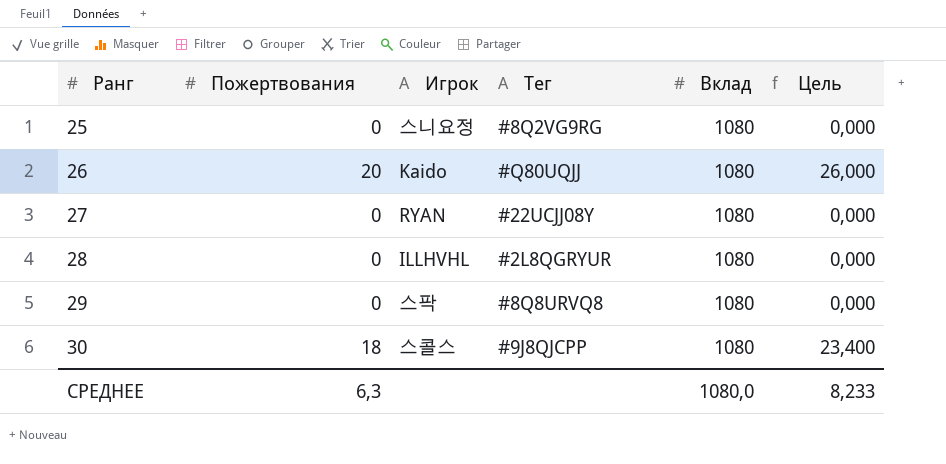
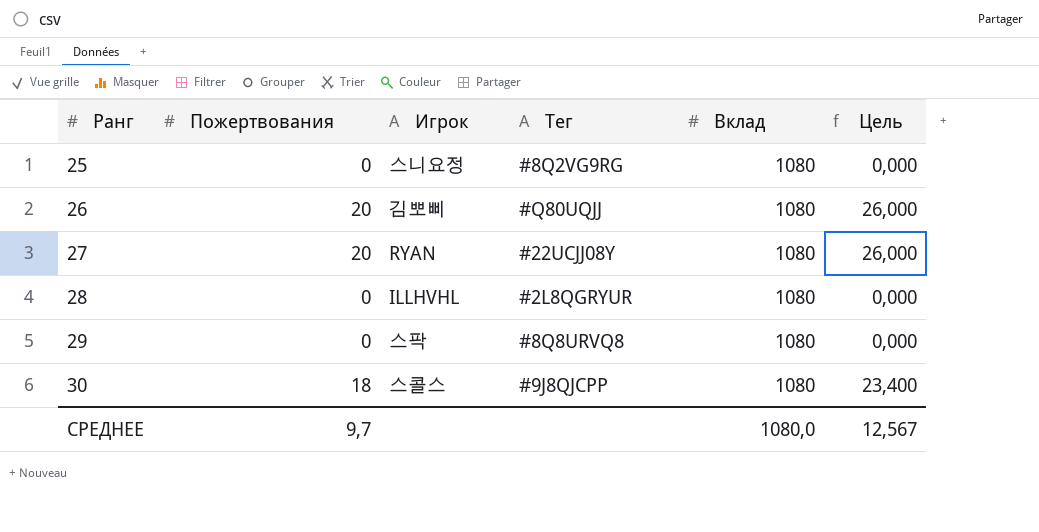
26 | Игрок: Kaido -> 김뽀삐
27 | Пожертвования: 0 -> 20
27 | Цель: 0,000 -> 26,000
СРЕДНЕЕ | Пожертвования: 6,3 -> 9,7
СРЕДНЕЕ | Цель: 8,233 -> 12,567

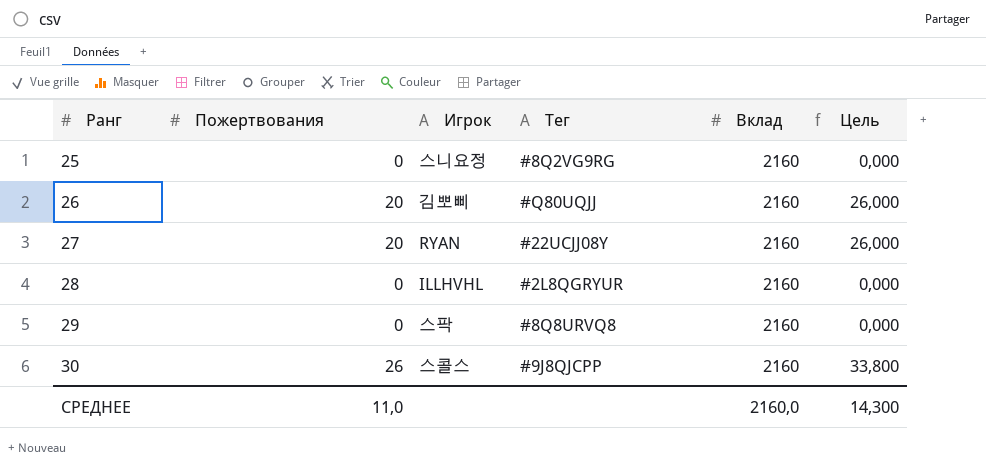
25 | Вклад: 1080 -> 2160
26 | Вклад: 1080 -> 2160
27 | Вклад: 1080 -> 2160
28 | Вклад: 1080 -> 2160
29 | Вклад: 1080 -> 2160
30 | Пожертвования: 18 -> 26
30 | Вклад: 1080 -> 2160
30 | Цель: 23,400 -> 33,800
СРЕДНЕЕ | Пожертвования: 9,7 -> 11,0
СРЕДНЕЕ | Вклад: 1080,0 -> 2160,0
СРЕДНЕЕ | Цель: 12,567 -> 14,300

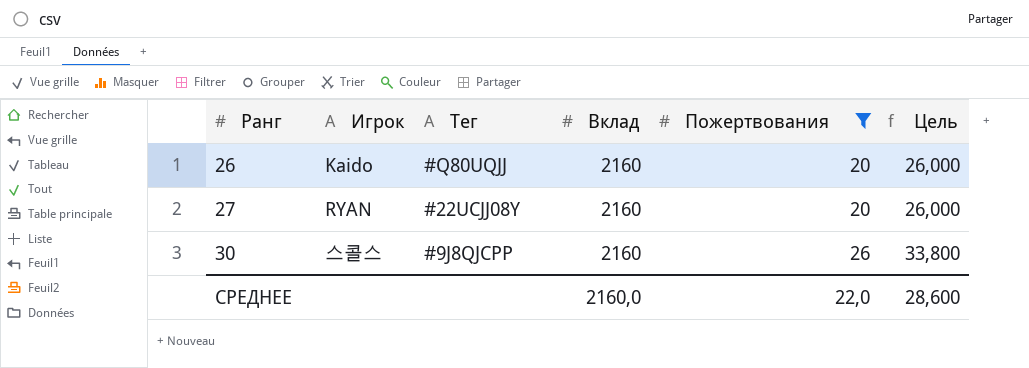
filter: none -> Пожертвования != 0
column Пожертвования | position: 2 -> 5
26 | Игрок: 김뽀삐 -> Kaido
СРЕДНЕЕ | Пожертвования: 11,0 -> 22,0
СРЕДНЕЕ | Цель: 14,300 -> 28,600

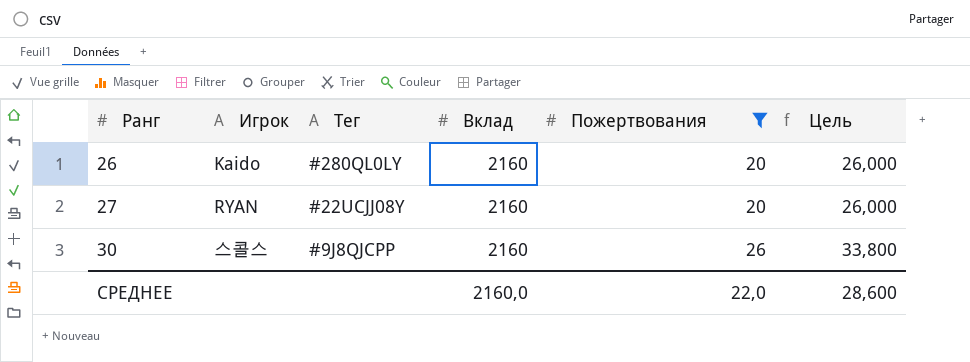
26 | Тег: #Q80UQJJ -> #280QL0LY

